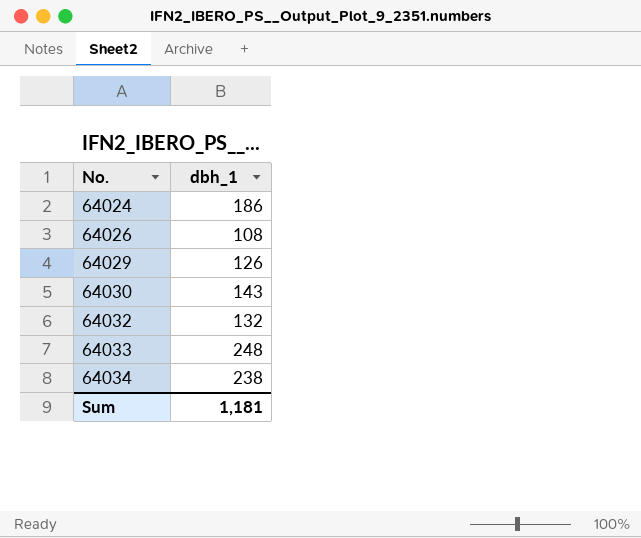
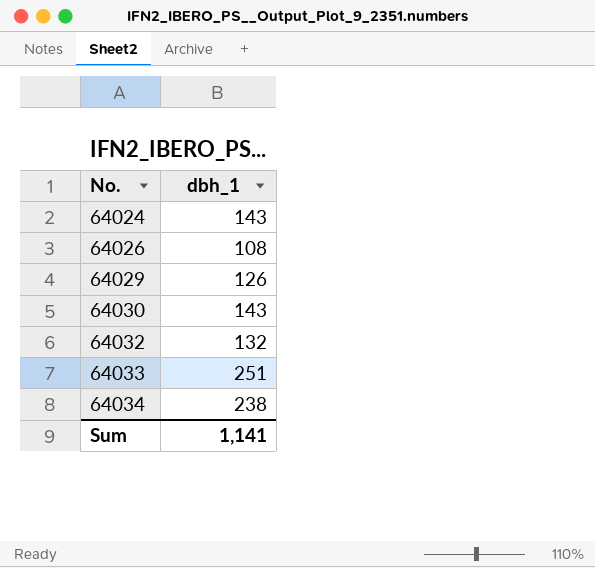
64024 | dbh_1: 186 -> 143
64033 | dbh_1: 248 -> 251
Sum | dbh_1: 1,181 -> 1,141

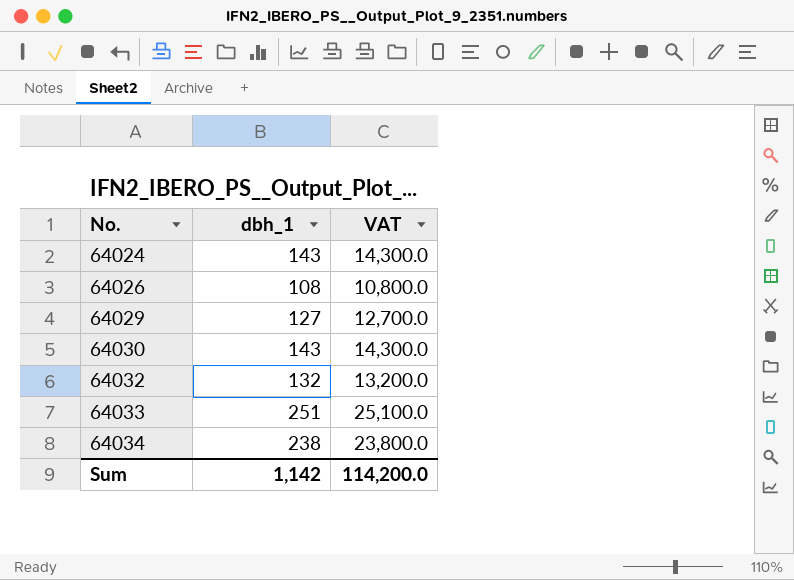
column VAT | formula: none -> [dbh_1] * 100
64029 | dbh_1: 126 -> 127
Sum | dbh_1: 1,141 -> 1,142

